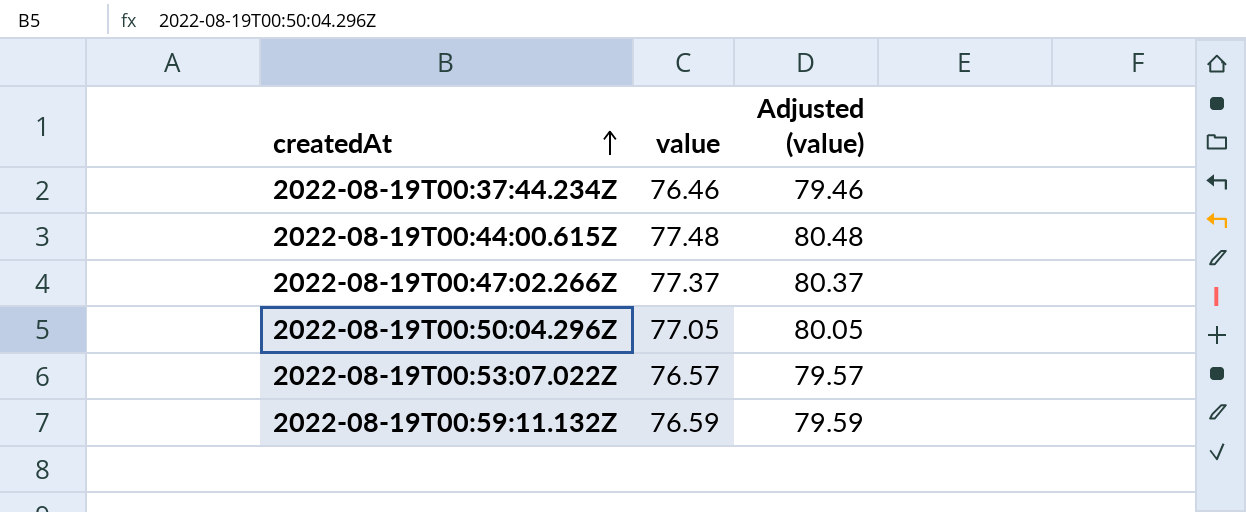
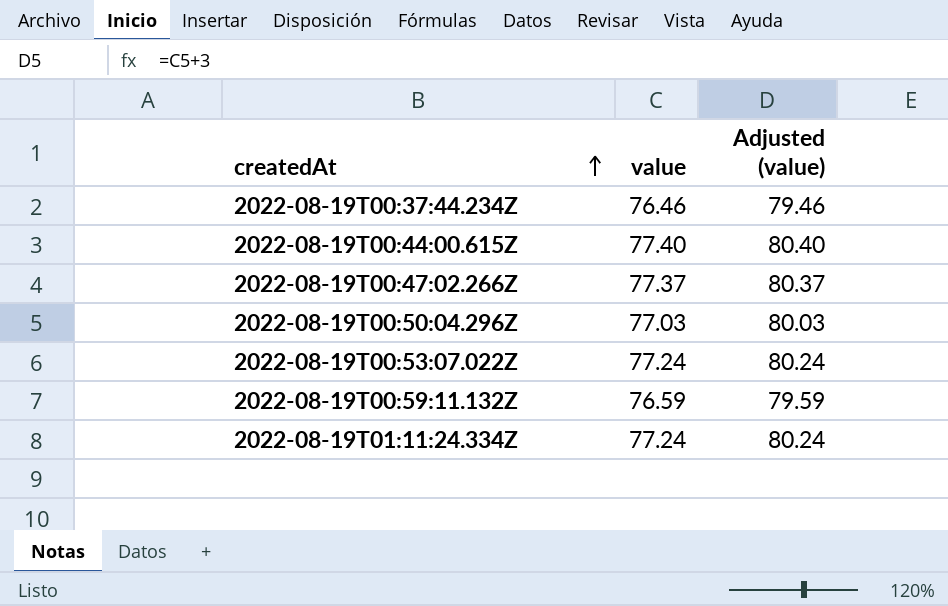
2022-08-19T00:44:00.615Z | value: 77.48 -> 77.40
2022-08-19T00:44:00.615Z | Adjusted (value): 80.48 -> 80.40
2022-08-19T00:50:04.296Z | value: 77.05 -> 77.03
2022-08-19T00:50:04.296Z | Adjusted (value): 80.05 -> 80.03
2022-08-19T00:53:07.022Z | value: 76.57 -> 77.24
2022-08-19T00:53:07.022Z | Adjusted (value): 79.57 -> 80.24
row 2022-08-19T01:11:24.334Z: none -> 77.24 | 80.24

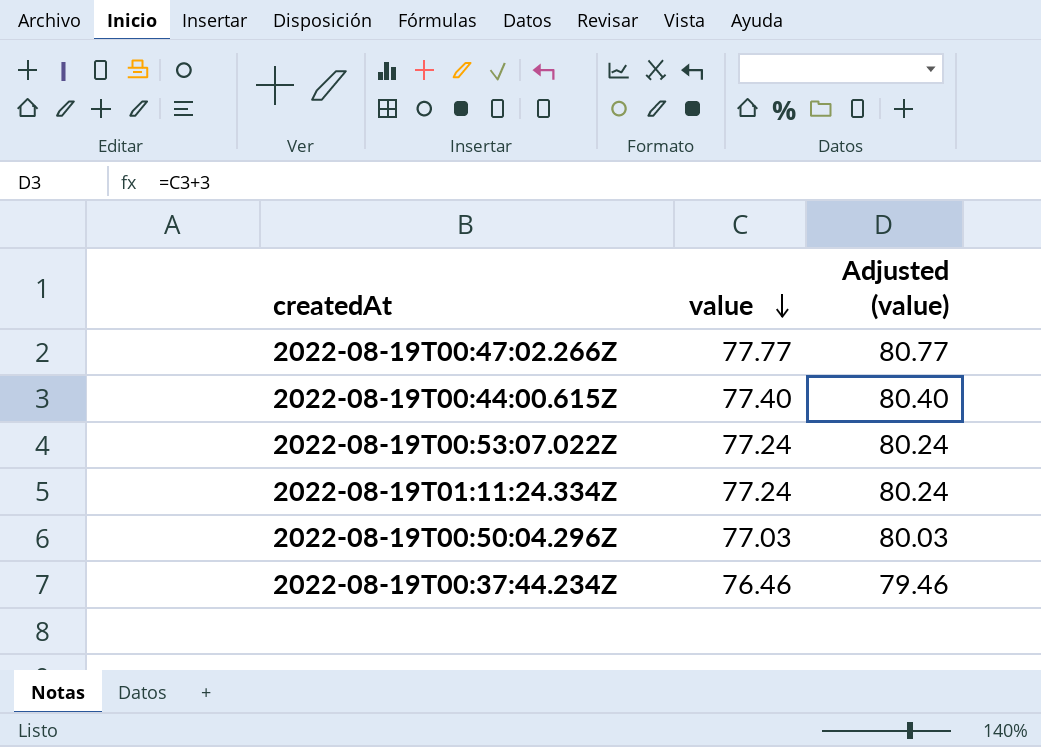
row order: createdAt ascending -> value descending
row 2022-08-19T00:59:11.132Z: 76.59 | 79.59 -> none
2022-08-19T00:47:02.266Z | value: 77.37 -> 77.77
2022-08-19T00:47:02.266Z | Adjusted (value): 80.37 -> 80.77

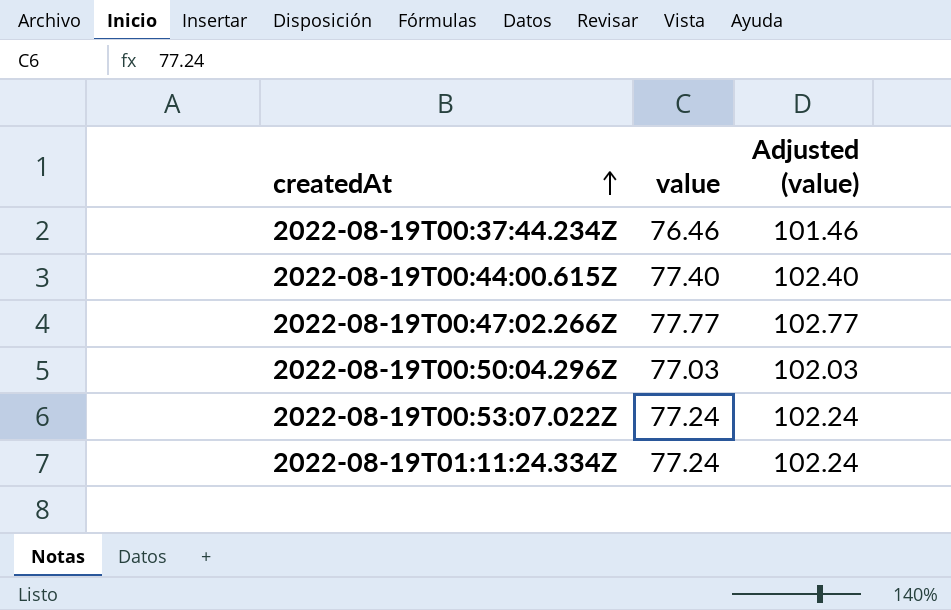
row order: value descending -> createdAt ascending
column Adjusted (value) | formula: [value] + 3 -> [value] + 25

